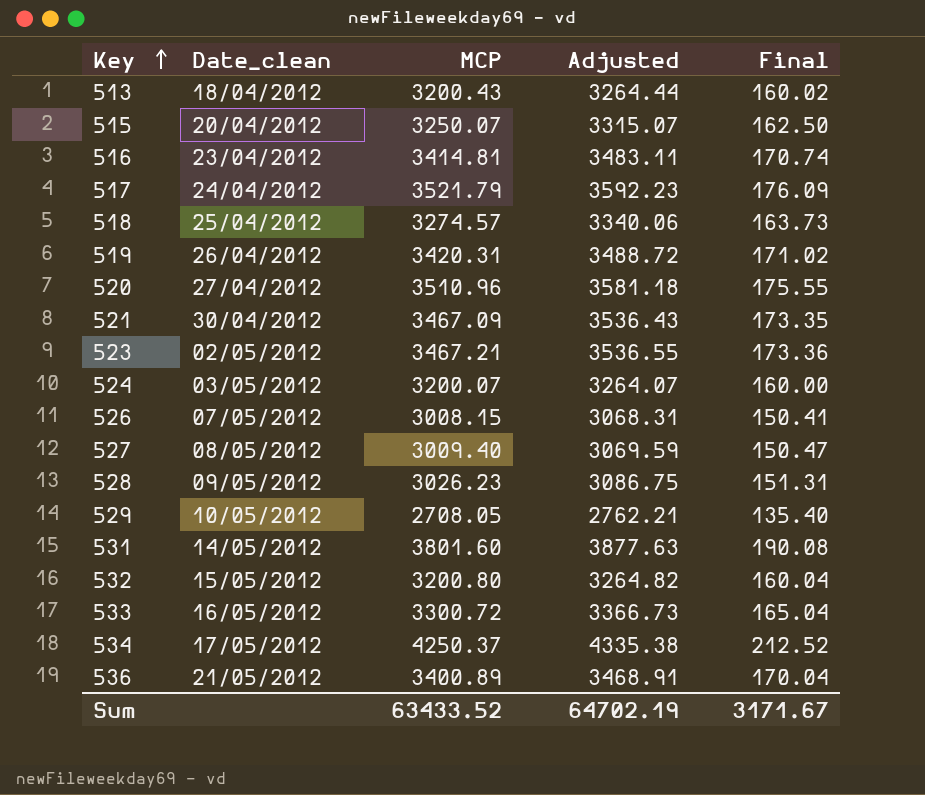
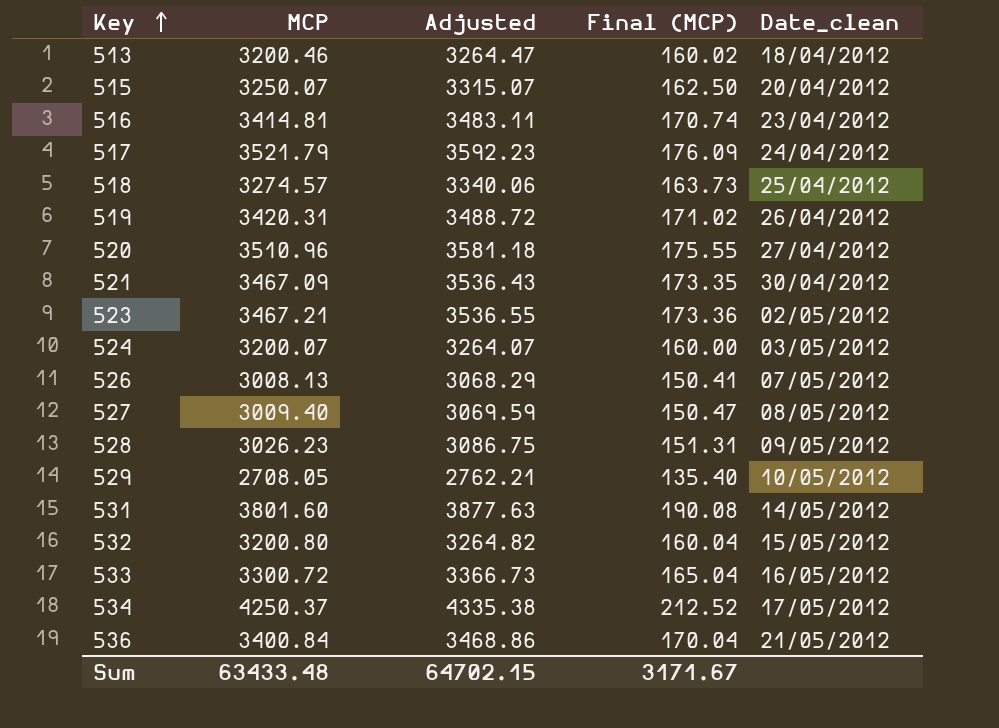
column name: Final -> Final (MCP)
column Date_clean | position: 2 -> 5
513 | MCP: 3200.43 -> 3200.46
513 | Adjusted: 3264.44 -> 3264.47
526 | MCP: 3008.15 -> 3008.13
526 | Adjusted: 3068.31 -> 3068.29
536 | MCP: 3400.89 -> 3400.84
536 | Adjusted: 3468.91 -> 3468.86
Sum | MCP: 63433.52 -> 63433.48
Sum | Adjusted: 64702.19 -> 64702.15

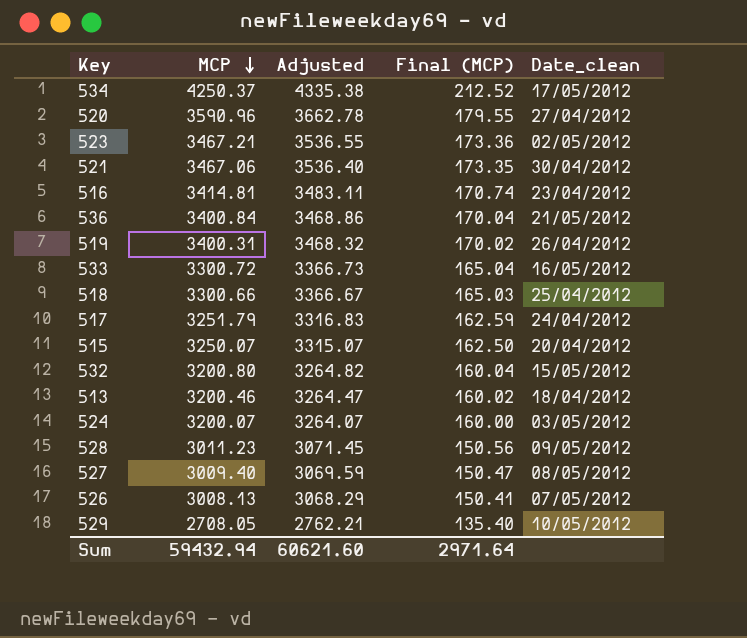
row order: Key ascending -> MCP descending
row 531: 3801.60 | 3877.63 | 190.08 | 14/05/2012 -> none
520 | MCP: 3510.96 -> 3590.96
520 | Adjusted: 3581.18 -> 3662.78
520 | Final (MCP): 175.55 -> 179.55
521 | MCP: 3467.09 -> 3467.06
521 | Adjusted: 3536.43 -> 3536.40
519 | MCP: 3420.31 -> 3400.31
519 | Adjusted: 3488.72 -> 3468.32
519 | Final (MCP): 171.02 -> 170.02
518 | MCP: 3274.57 -> 3300.66
518 | Adjusted: 3340.06 -> 3366.67
518 | Final (MCP): 163.73 -> 165.03
517 | MCP: 3521.79 -> 3251.79
517 | Adjusted: 3592.23 -> 3316.83
517 | Final (MCP): 176.09 -> 162.59
528 | MCP: 3026.23 -> 3011.23
528 | Adjusted: 3086.75 -> 3071.45
528 | Final (MCP): 151.31 -> 150.56
Sum | MCP: 63433.48 -> 59432.94
Sum | Adjusted: 64702.15 -> 60621.60
Sum | Final (MCP): 3171.67 -> 2971.64

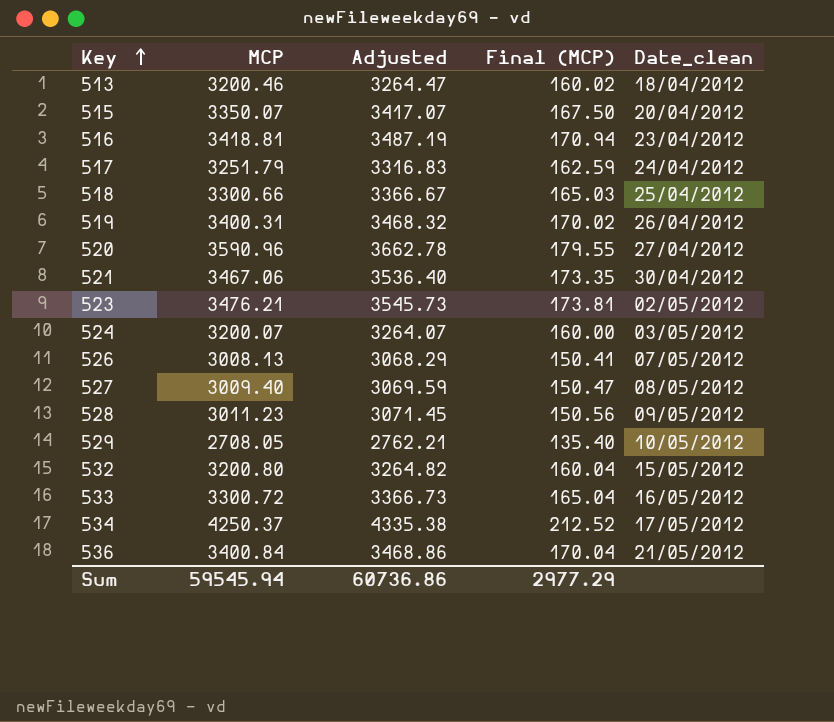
row order: MCP descending -> Key ascending
515 | MCP: 3250.07 -> 3350.07
515 | Adjusted: 3315.07 -> 3417.07
515 | Final (MCP): 162.50 -> 167.50
516 | MCP: 3414.81 -> 3418.81
516 | Adjusted: 3483.11 -> 3487.19
516 | Final (MCP): 170.74 -> 170.94
523 | MCP: 3467.21 -> 3476.21
523 | Adjusted: 3536.55 -> 3545.73
523 | Final (MCP): 173.36 -> 173.81
Sum | MCP: 59432.94 -> 59545.94
Sum | Adjusted: 60621.60 -> 60736.86
Sum | Final (MCP): 2971.64 -> 2977.29

